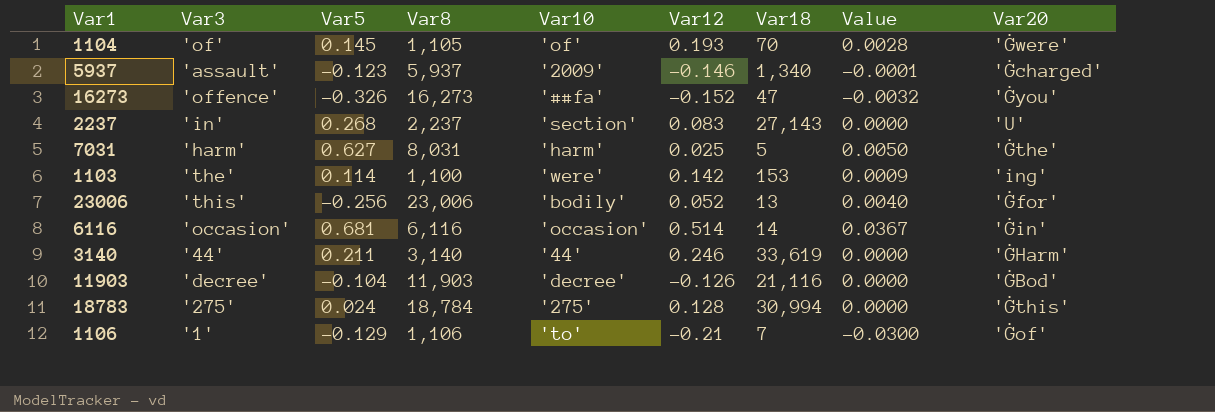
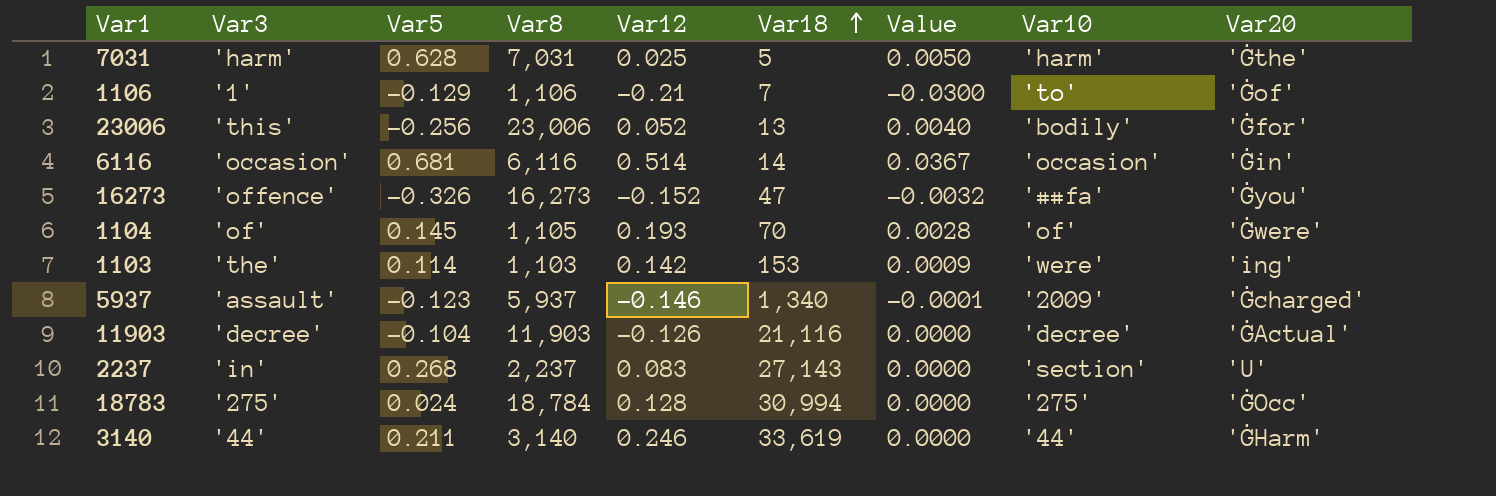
row order: none -> Var18 ascending
column Var10 | position: 5 -> 8
7031 | Var5: 0.627 -> 0.628
7031 | Var8: 8,031 -> 7,031
1103 | Var8: 1,100 -> 1,103
11903 | Var20: 'ĠBod' -> 'ĠActual'
18783 | Var20: 'Ġthis' -> 'ĠOcc'

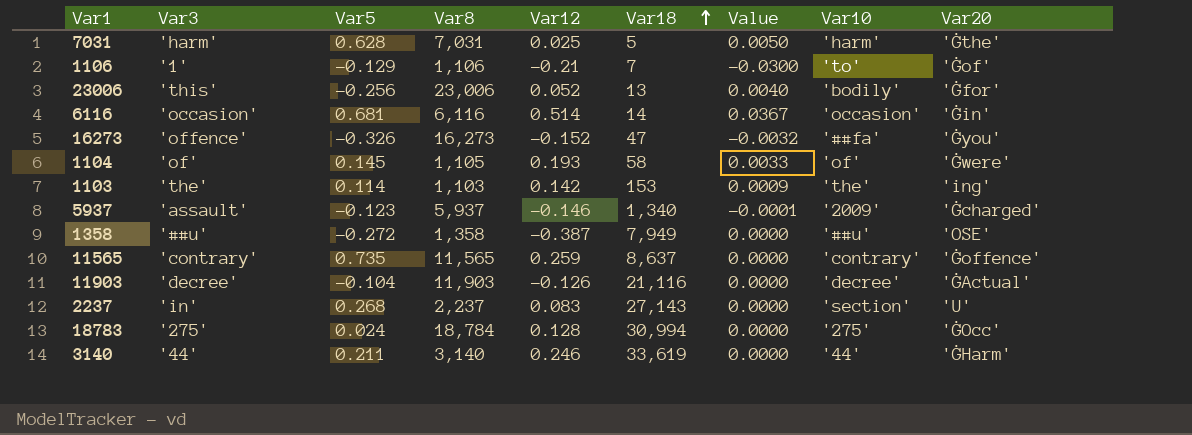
1104 | Var18: 70 -> 58
1104 | Value: 0.0028 -> 0.0033
1103 | Var10: 'were' -> 'the'
row 1358: none -> '##u' | -0.272 | 1,358 | -0.387 | 7,949 | 0.0000 | '##u' | 'OSE'
row 11565: none -> 'contrary' | 0.735 | 11,565 | 0.259 | 8,637 | 0.0000 | 'contrary' | 'Ġoffence'

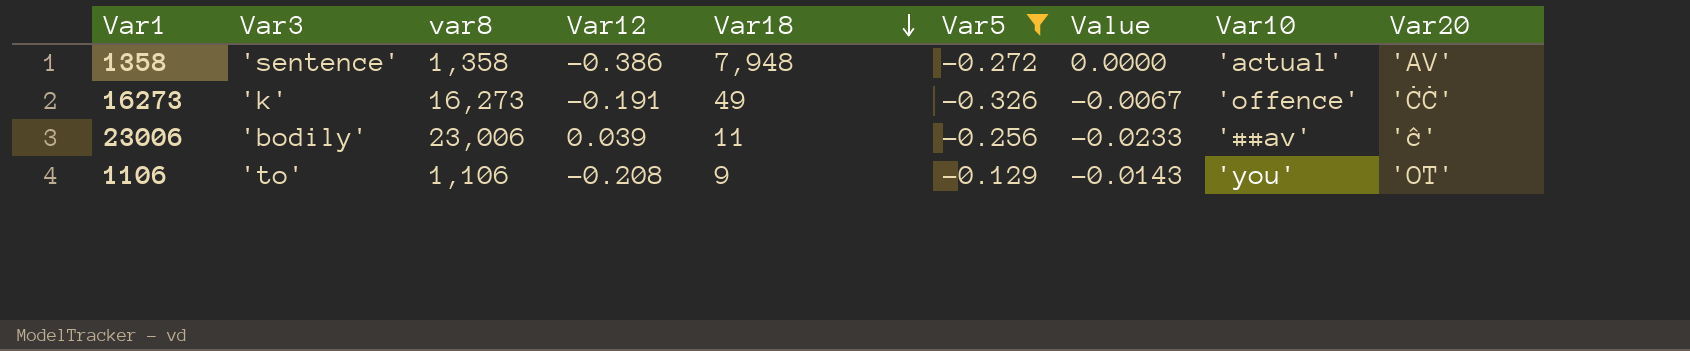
filter: none -> Var5 <= -0.129
row order: Var18 ascending -> Var18 descending
column name: Var8 -> var8
column Var5 | position: 3 -> 6
column Value | formula: [Var12] / [Var18] -> [Var5] / [Var18]
1358 | Var3: '##u' -> 'sentence'
1358 | Var12: -0.387 -> -0.386
1358 | Var18: 7,949 -> 7,948
1358 | Var10: '##u' -> 'actual'
1358 | Var20: 'OSE' -> 'AV'
16273 | Var3: 'offence' -> 'k'
16273 | Var12: -0.152 -> -0.191
16273 | Var18: 47 -> 49
16273 | Var10: '##fa' -> 'offence'
16273 | Var20: 'Ġyou' -> 'ĊĊ'
23006 | Var3: 'this' -> 'bodily'
23006 | Var12: 0.052 -> 0.039
23006 | Var18: 13 -> 11
23006 | Var10: 'bodily' -> '##av'
23006 | Var20: 'Ġfor' -> 'ĉ'
1106 | Var3: '1' -> 'to'
1106 | Var12: -0.21 -> -0.208
1106 | Var18: 7 -> 9
1106 | Var10: 'to' -> 'you'
1106 | Var20: 'Ġof' -> 'OT'

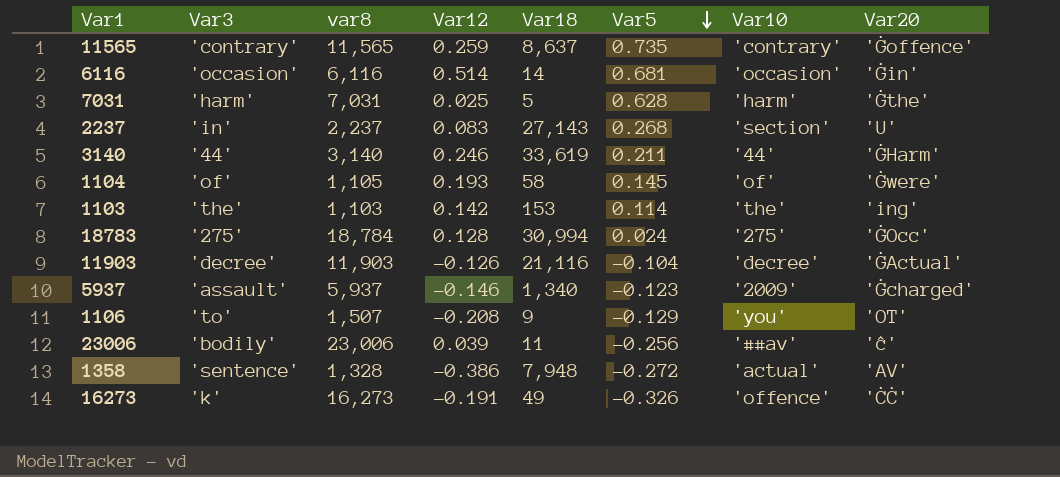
filter: Var5 <= -0.129 -> none
row order: Var18 descending -> Var5 descending
column Value | formula: [Var5] / [Var18] -> none
1106 | var8: 1,106 -> 1,507
1358 | var8: 1,358 -> 1,328

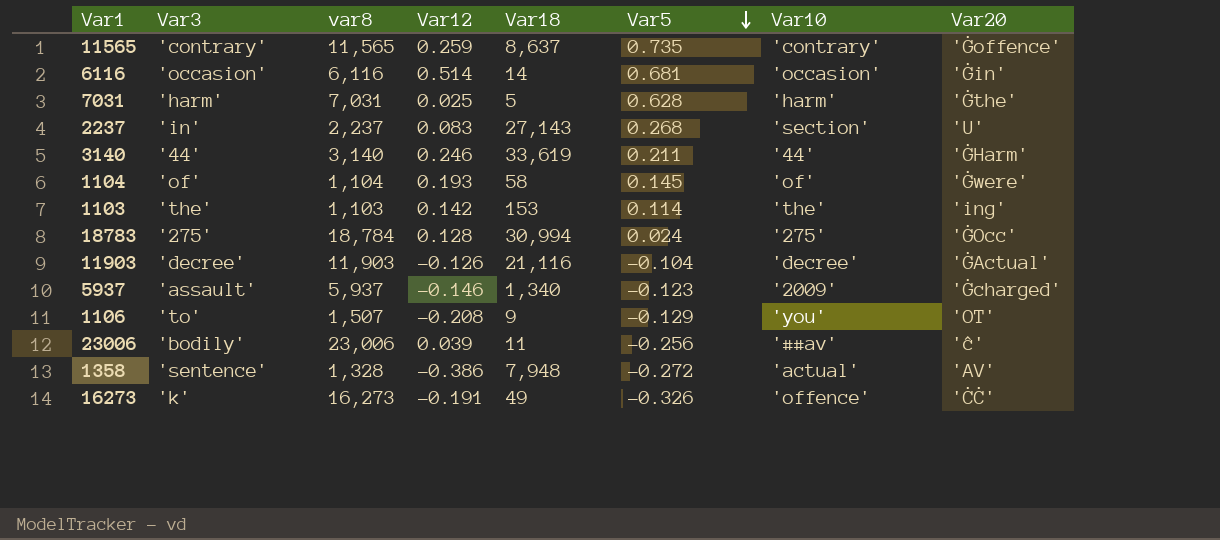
1104 | var8: 1,105 -> 1,104

